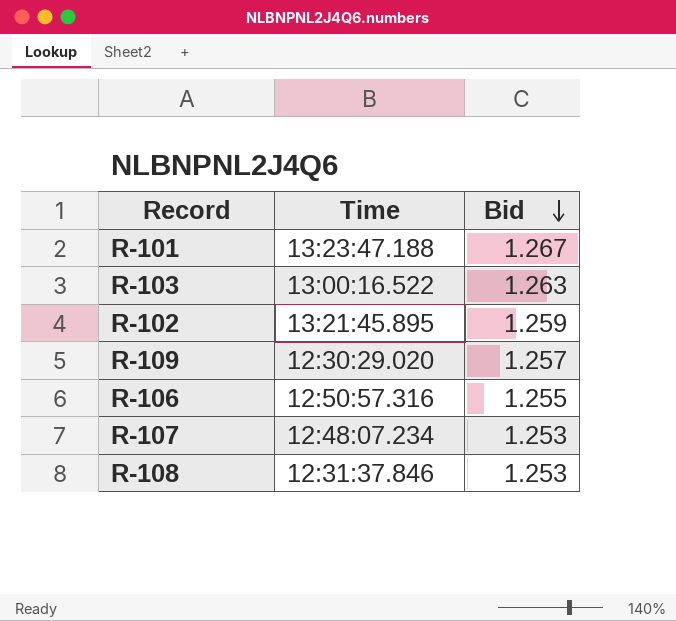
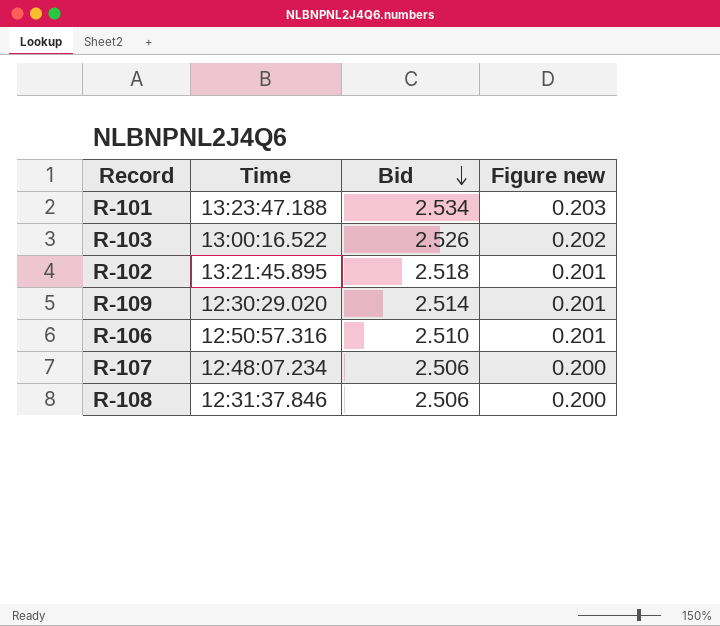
column Figure new | formula: none -> [Bid] * 0.08
R-101 | Bid: 1.267 -> 2.534
R-103 | Bid: 1.263 -> 2.526
R-102 | Bid: 1.259 -> 2.518
R-109 | Bid: 1.257 -> 2.514
R-106 | Bid: 1.255 -> 2.510
R-107 | Bid: 1.253 -> 2.506
R-108 | Bid: 1.253 -> 2.506

